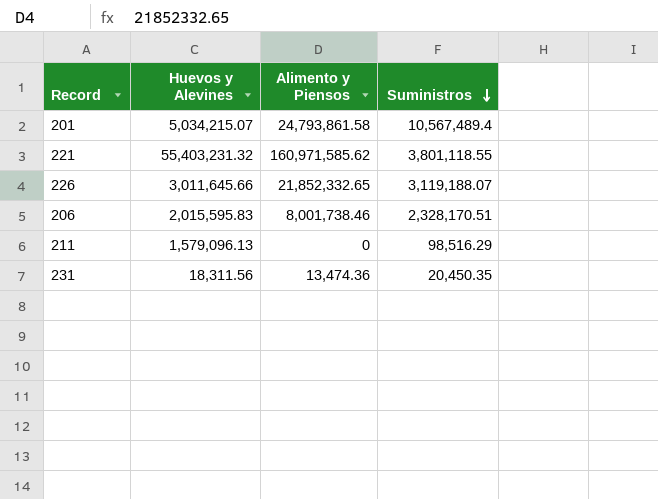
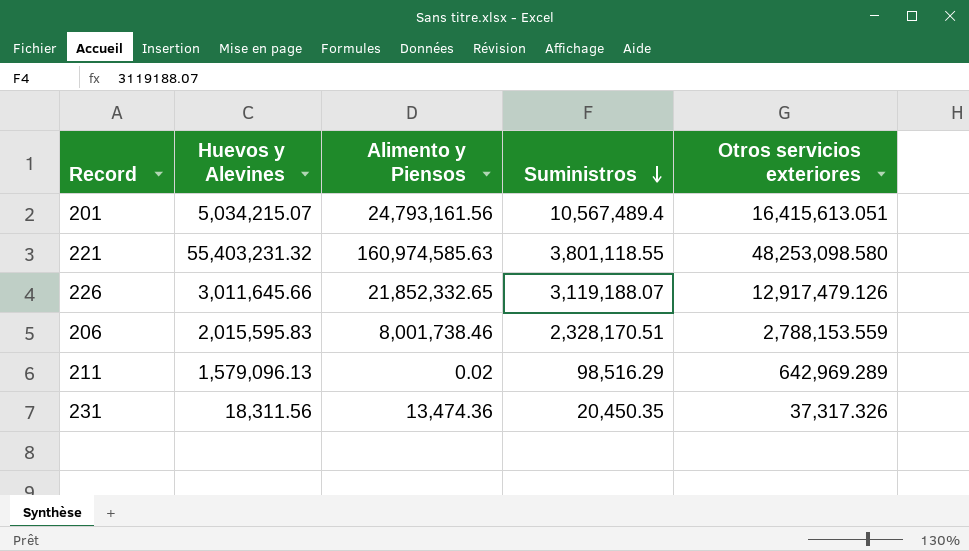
column Otros servicios exteriores | position: none -> 5
201 | Alimento y Piensos: 24,793,861.58 -> 24,793,161.56
221 | Alimento y Piensos: 160,971,585.62 -> 160,974,585.63
211 | Alimento y Piensos: 0 -> 0.02

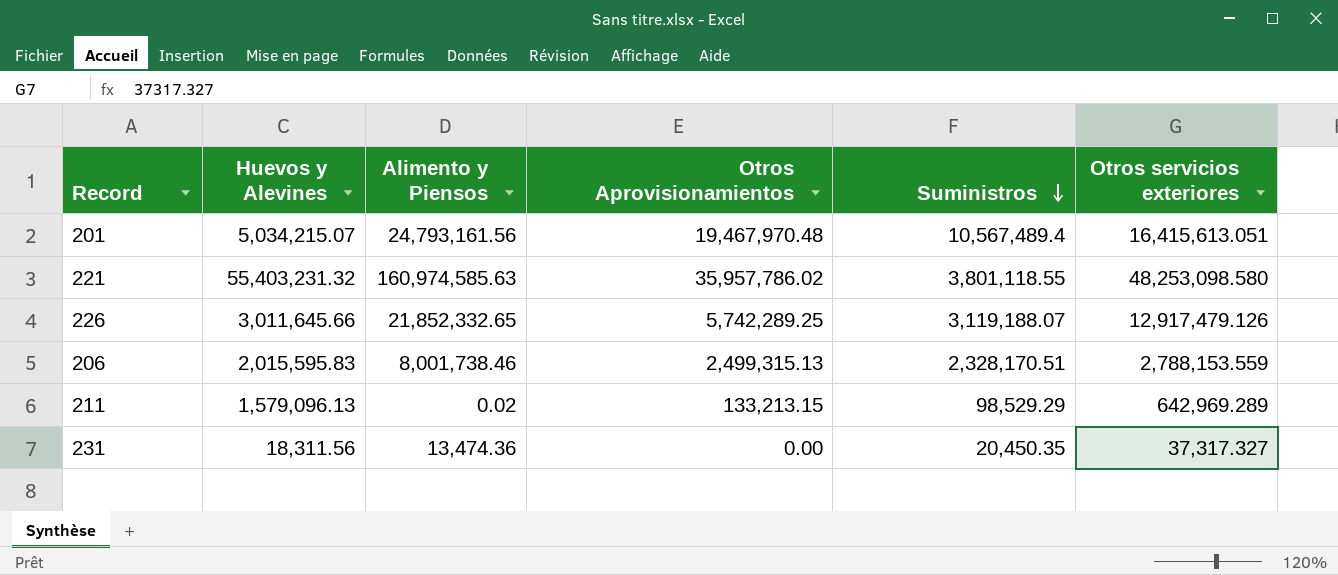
column Otros Aprovisionamientos | position: none -> 4
211 | Suministros: 98,516.29 -> 98,529.29
231 | Otros servicios exteriores: 37,317.326 -> 37,317.327

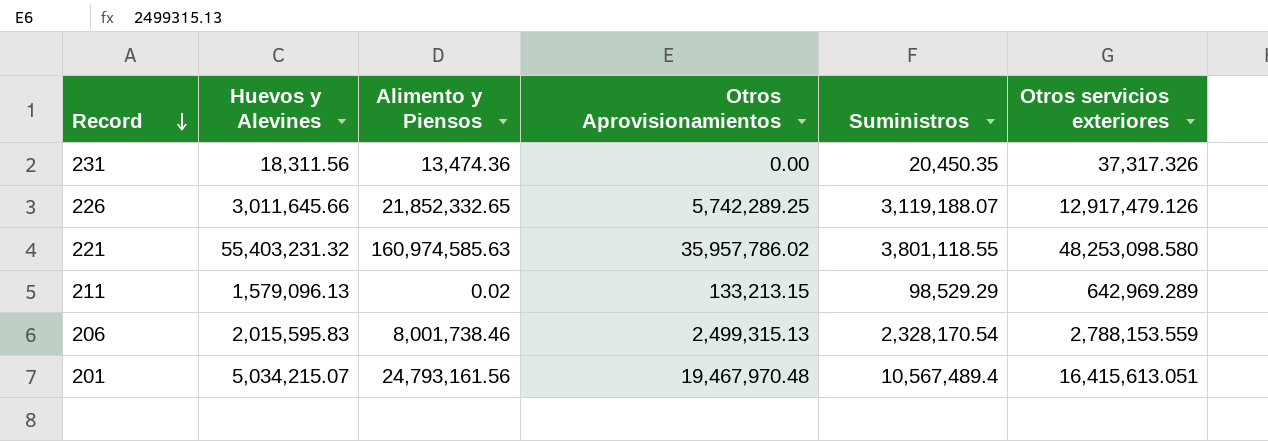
row order: Suministros descending -> Record descending
231 | Otros servicios exteriores: 37,317.327 -> 37,317.326
206 | Suministros: 2,328,170.51 -> 2,328,170.54

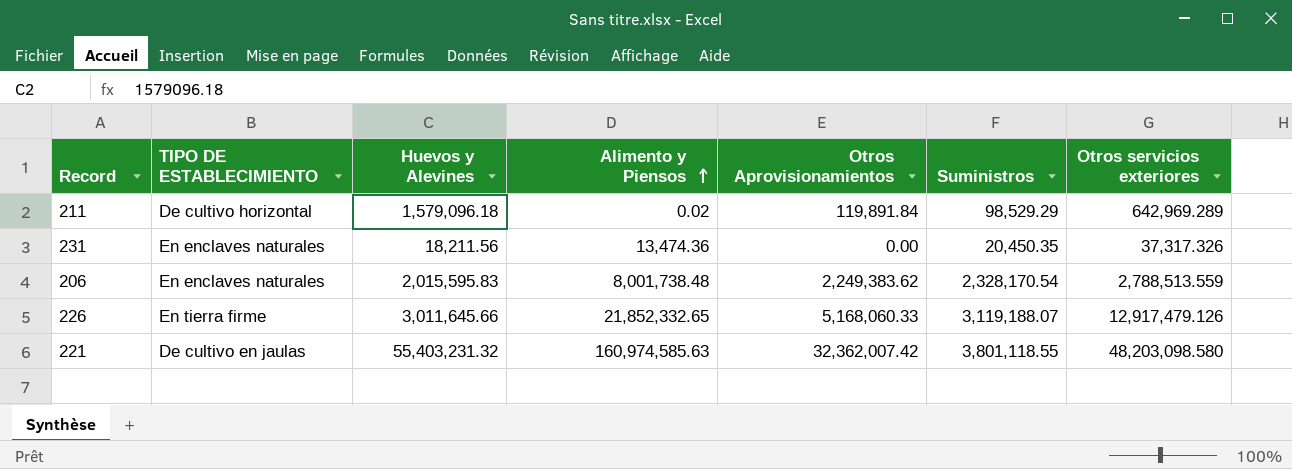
row order: Record descending -> Alimento y Piensos ascending
column TIPO DE ESTABLECIMIENTO | position: none -> 2
row 201: 5,034,215.07 | 24,793,161.56 | 19,467,970.48 | 10,567,489.4 | 16,415,613.051 -> none
211 | Huevos y Alevines: 1,579,096.13 -> 1,579,096.18
211 | Otros Aprovisionamientos: 133,213.15 -> 119,891.84
231 | Huevos y Alevines: 18,311.56 -> 18,211.56
206 | Alimento y Piensos: 8,001,738.46 -> 8,001,738.48
206 | Otros Aprovisionamientos: 2,499,315.13 -> 2,249,383.62
206 | Otros servicios exteriores: 2,788,153.559 -> 2,788,513.559
226 | Otros Aprovisionamientos: 5,742,289.25 -> 5,168,060.33
221 | Otros Aprovisionamientos: 35,957,786.02 -> 32,362,007.42
221 | Otros servicios exteriores: 48,253,098.580 -> 48,203,098.580

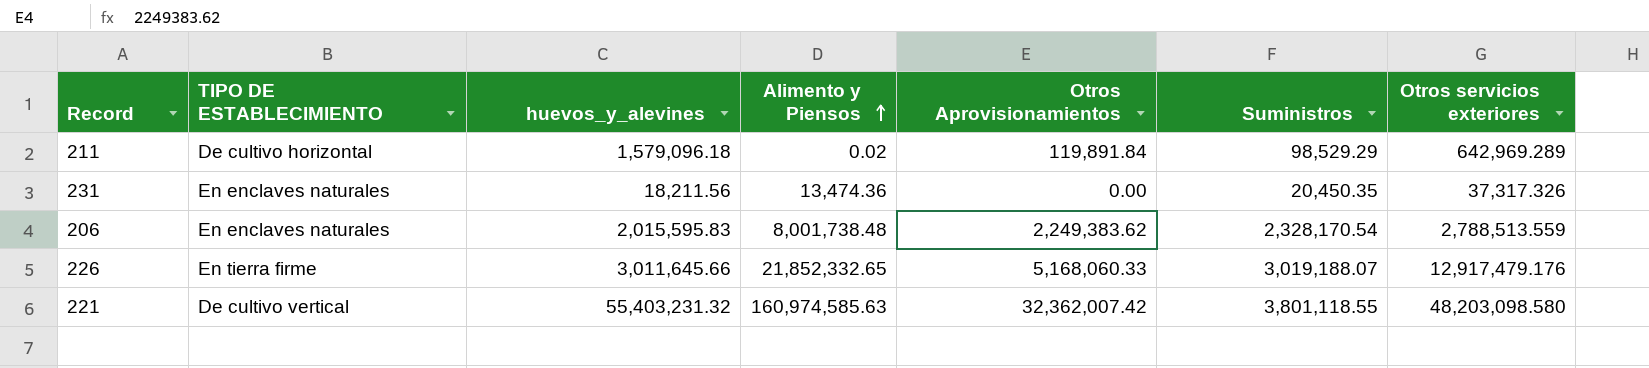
column name: Huevos y Alevines -> huevos_y_alevines
226 | Suministros: 3,119,188.07 -> 3,019,188.07
226 | Otros servicios exteriores: 12,917,479.126 -> 12,917,479.176
221 | TIPO DE ESTABLECIMIENTO: De cultivo en jaulas -> De cultivo vertical

